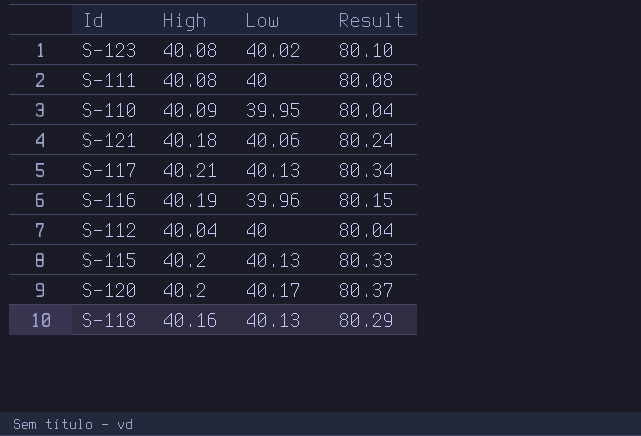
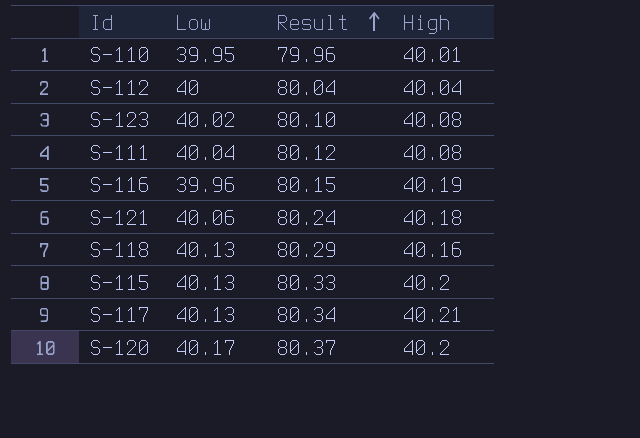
row order: none -> Result ascending
column High | position: 2 -> 4
S-110 | Result: 80.04 -> 79.96
S-110 | High: 40.09 -> 40.01
S-111 | Low: 40 -> 40.04
S-111 | Result: 80.08 -> 80.12

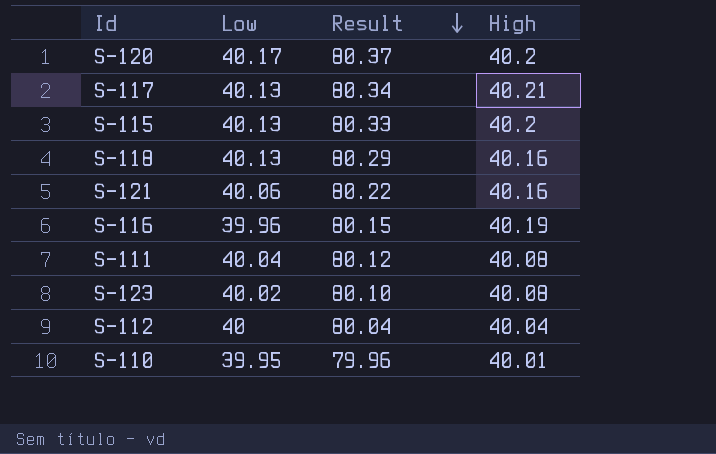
row order: Result ascending -> Result descending
S-121 | Result: 80.24 -> 80.22
S-121 | High: 40.18 -> 40.16

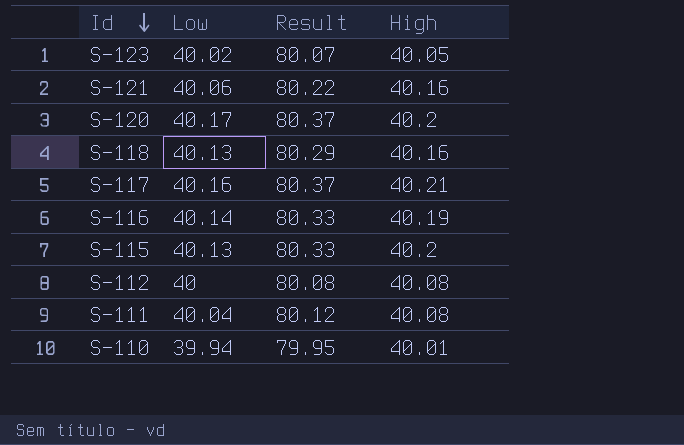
row order: Result descending -> Id descending
S-123 | Result: 80.10 -> 80.07
S-123 | High: 40.08 -> 40.05
S-117 | Low: 40.13 -> 40.16
S-117 | Result: 80.34 -> 80.37
S-116 | Low: 39.96 -> 40.14
S-116 | Result: 80.15 -> 80.33
S-112 | Result: 80.04 -> 80.08
S-112 | High: 40.04 -> 40.08
S-110 | Low: 39.95 -> 39.94
S-110 | Result: 79.96 -> 79.95

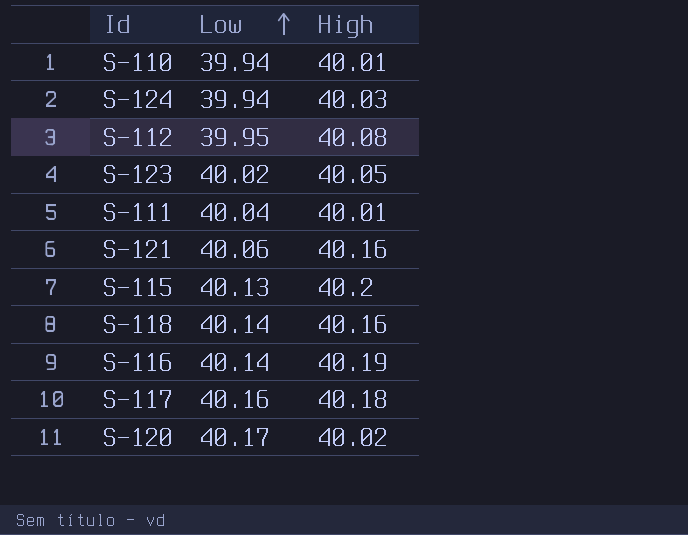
row order: Id descending -> Low ascending
column Result | formula: [Low] + [High] -> none
row S-124: none -> 39.94 | 40.03
S-112 | Low: 40 -> 39.95
S-111 | High: 40.08 -> 40.01
S-118 | Low: 40.13 -> 40.14
S-117 | High: 40.21 -> 40.18
S-120 | High: 40.2 -> 40.02

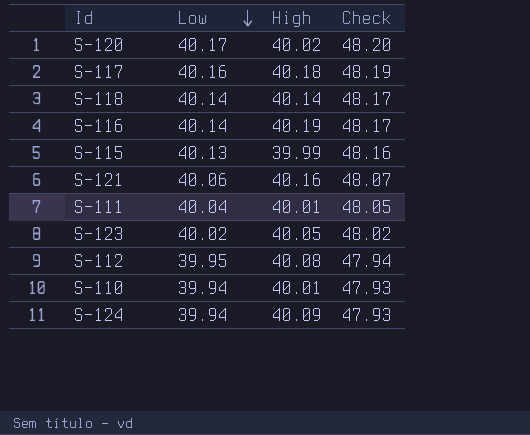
row order: Low ascending -> Low descending
column Check | formula: none -> [Low] * 1.2
S-118 | High: 40.16 -> 40.14
S-115 | High: 40.2 -> 39.99
S-124 | High: 40.03 -> 40.09

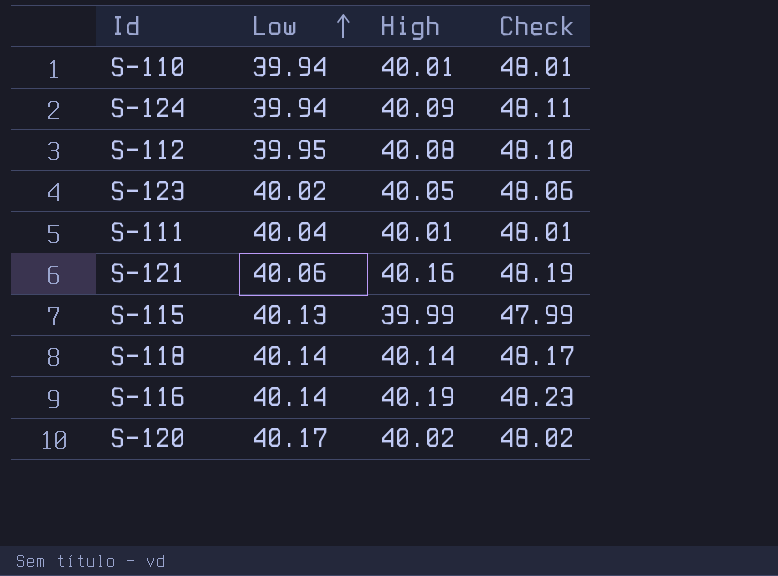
row order: Low descending -> Low ascending
column Check | formula: [Low] * 1.2 -> [High] * 1.2
row S-117: 40.16 | 40.18 | 48.19 -> none

